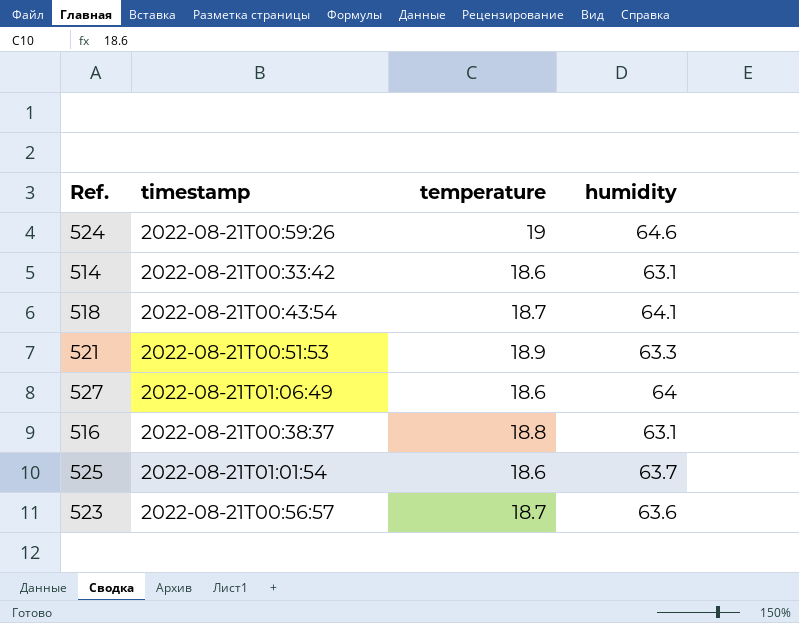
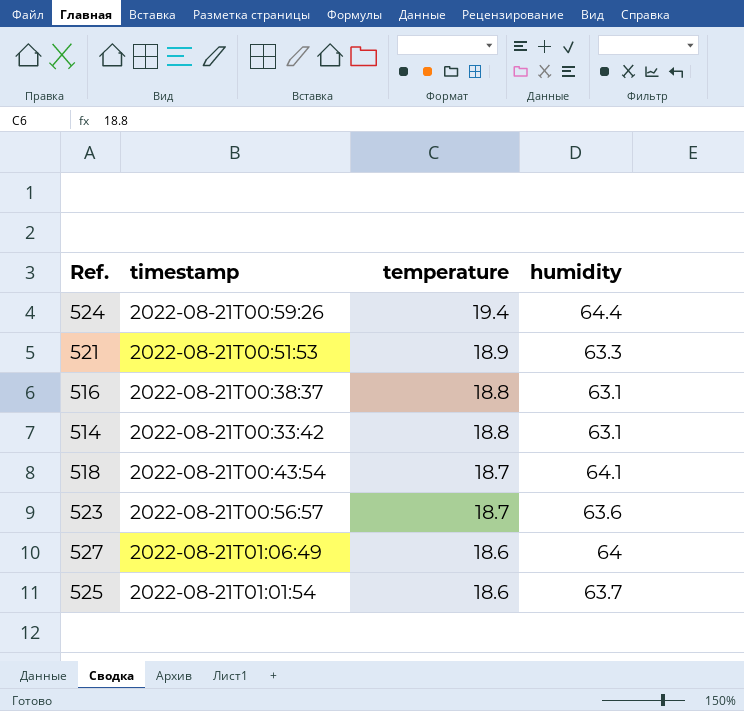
row order: none -> temperature descending
524 | temperature: 19 -> 19.4
524 | humidity: 64.6 -> 64.4
514 | temperature: 18.6 -> 18.8

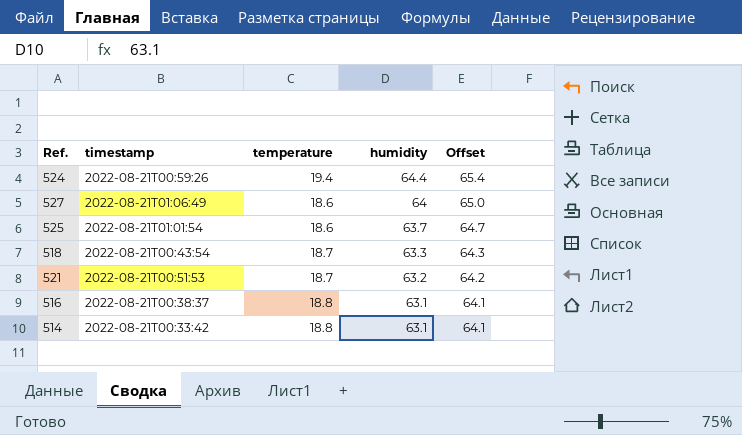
row order: temperature descending -> humidity descending
column Offset | formula: none -> [humidity] + 1
row 523: 2022-08-21T00:56:57 | 18.7 | 63.6 -> none
518 | humidity: 64.1 -> 63.3
521 | temperature: 18.9 -> 18.7
521 | humidity: 63.3 -> 63.2

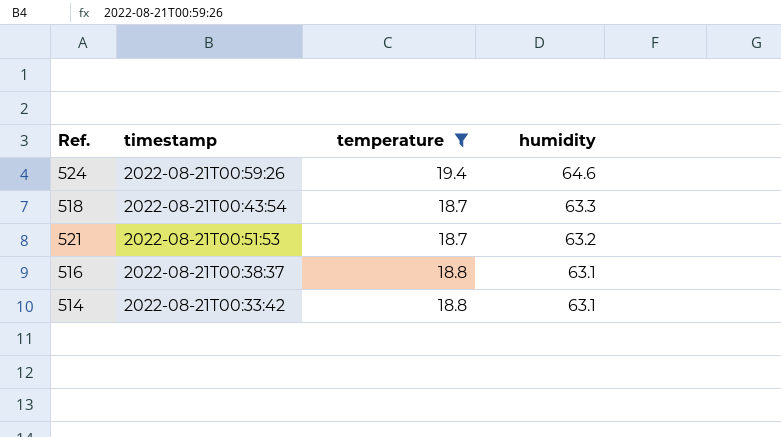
filter: none -> temperature != 18.6
column Offset | formula: [humidity] + 1 -> none
524 | humidity: 64.4 -> 64.6

